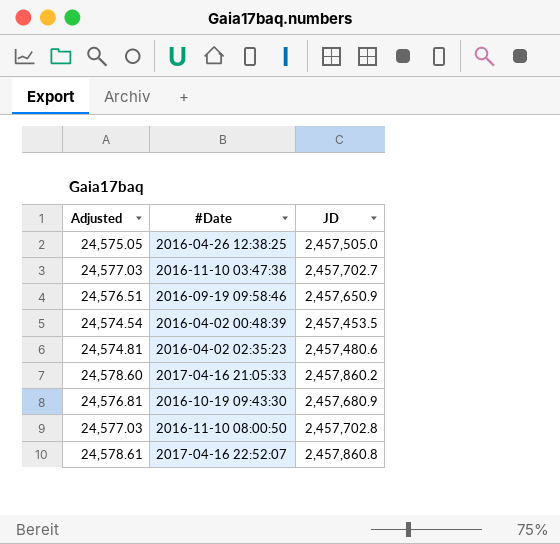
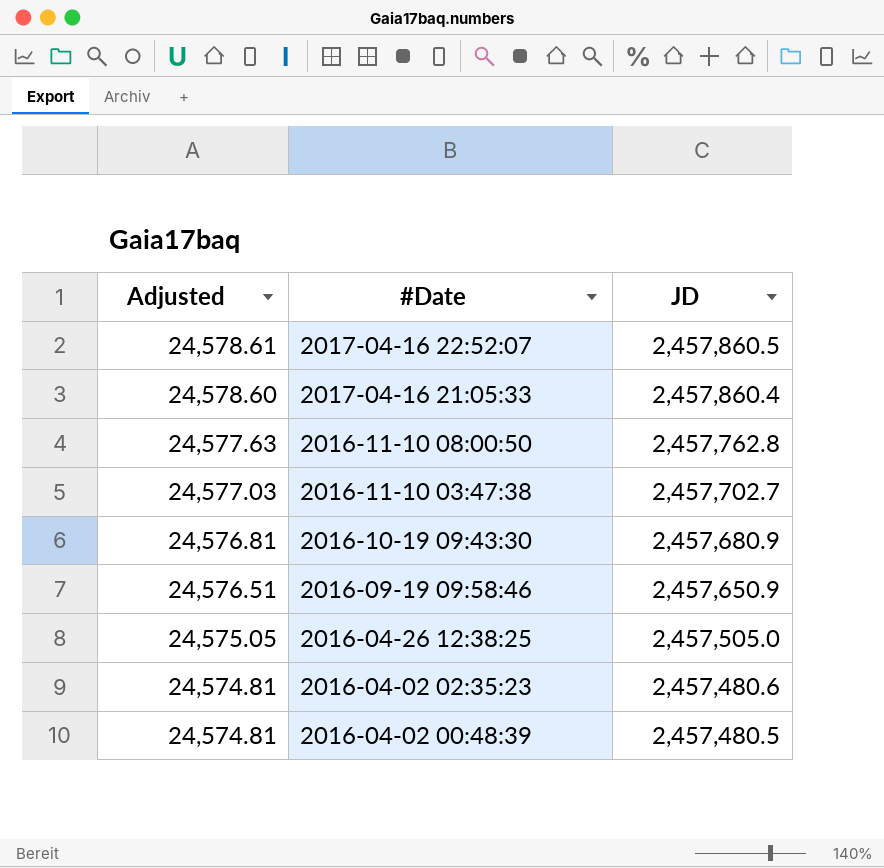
row order: none -> Adjusted descending
2017-04-16 22:52:07 | JD: 2,457,860.8 -> 2,457,860.5
2017-04-16 21:05:33 | JD: 2,457,860.2 -> 2,457,860.4
2016-11-10 08:00:50 | Adjusted: 24,577.03 -> 24,577.63
2016-11-10 08:00:50 | JD: 2,457,702.8 -> 2,457,762.8
2016-04-02 00:48:39 | Adjusted: 24,574.54 -> 24,574.81
2016-04-02 00:48:39 | JD: 2,457,453.5 -> 2,457,480.5

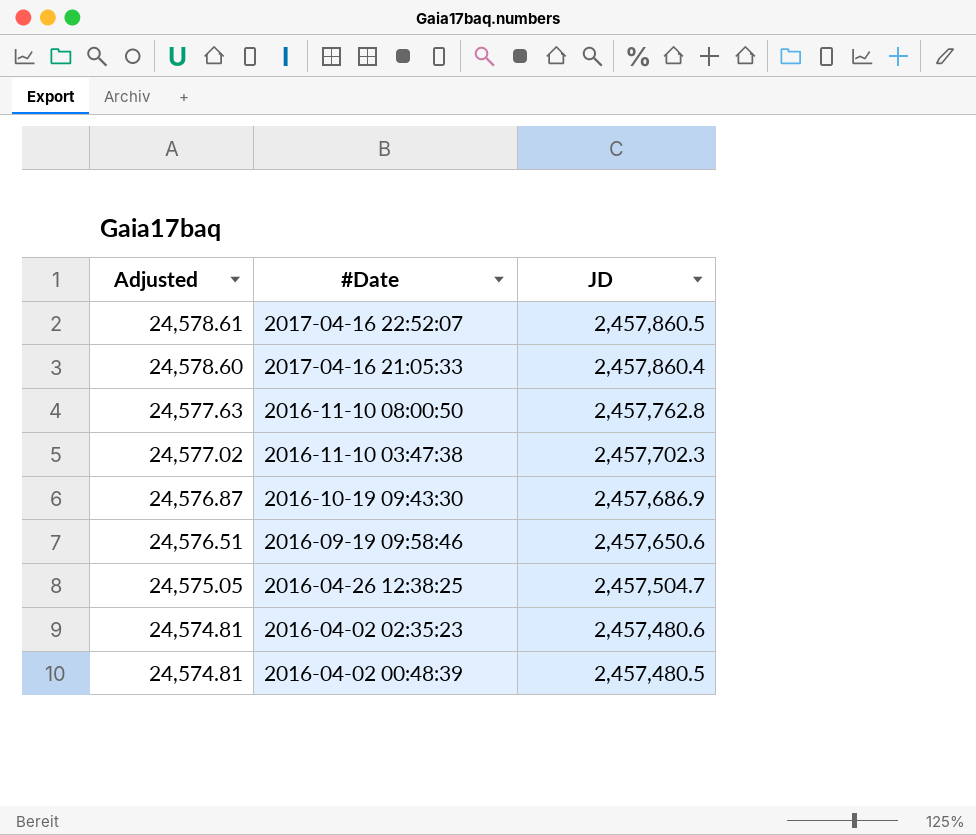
2016-11-10 03:47:38 | Adjusted: 24,577.03 -> 24,577.02
2016-11-10 03:47:38 | JD: 2,457,702.7 -> 2,457,702.3
2016-10-19 09:43:30 | Adjusted: 24,576.81 -> 24,576.87
2016-10-19 09:43:30 | JD: 2,457,680.9 -> 2,457,686.9
2016-09-19 09:58:46 | JD: 2,457,650.9 -> 2,457,650.6
2016-04-26 12:38:25 | JD: 2,457,505.0 -> 2,457,504.7

